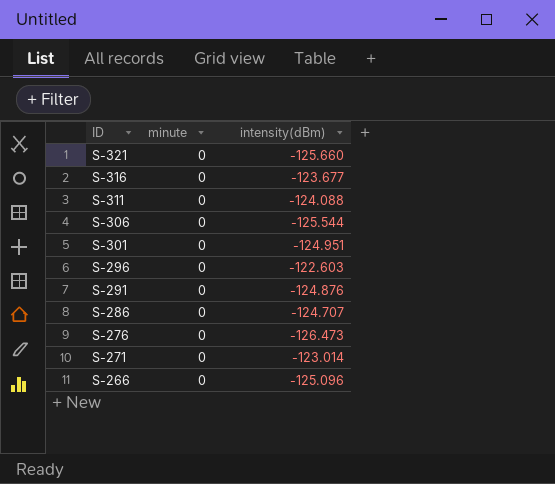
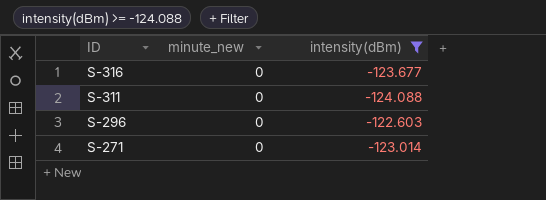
filter: none -> intensity(dBm) >= -124.088
column name: minute -> minute_new

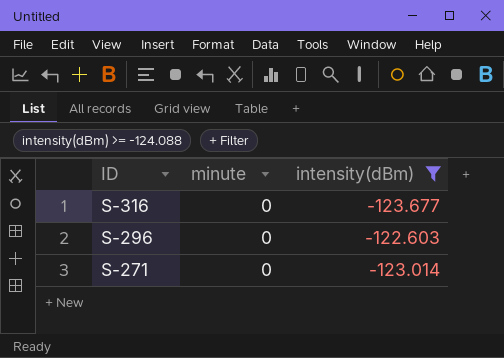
column name: minute_new -> minute
row S-311: 0 | -124.088 -> none

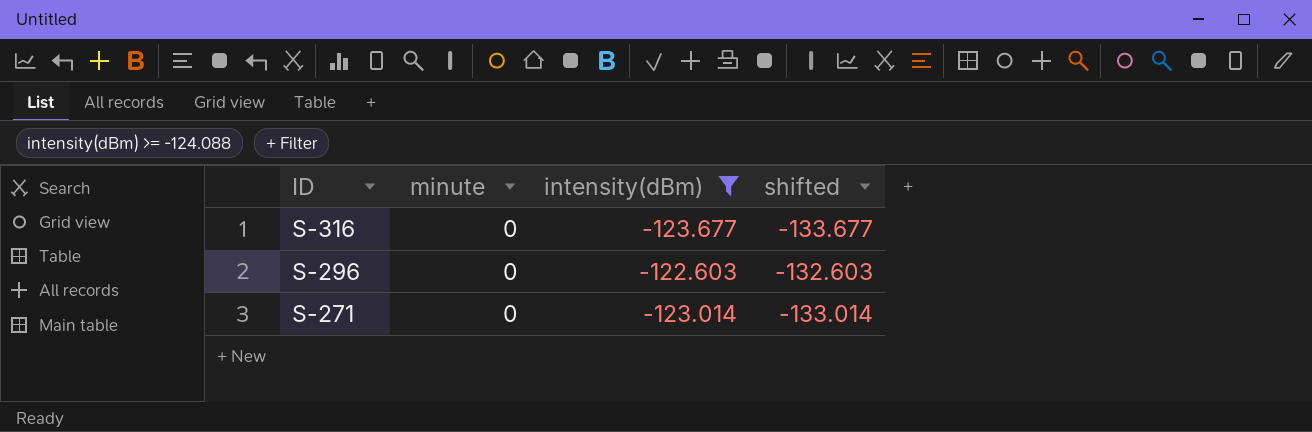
column shifted | formula: none -> [intensity(dBm)] - 10

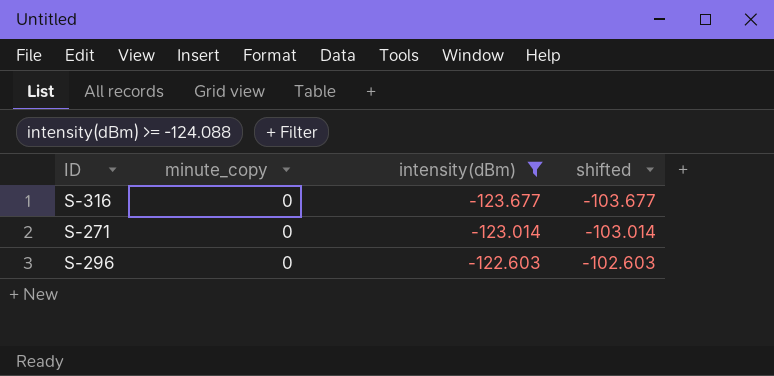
row order: ID descending -> intensity(dBm) ascending
column name: minute -> minute_copy
column shifted | formula: [intensity(dBm)] - 10 -> [intensity(dBm)] + 20

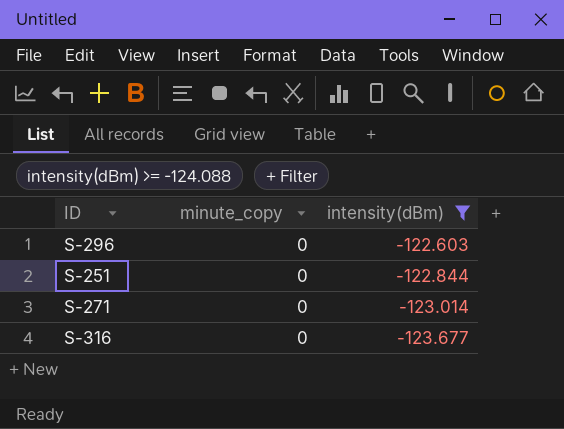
row order: intensity(dBm) ascending -> intensity(dBm) descending
column shifted | formula: [intensity(dBm)] + 20 -> none
row S-251: none -> 0 | -122.844

